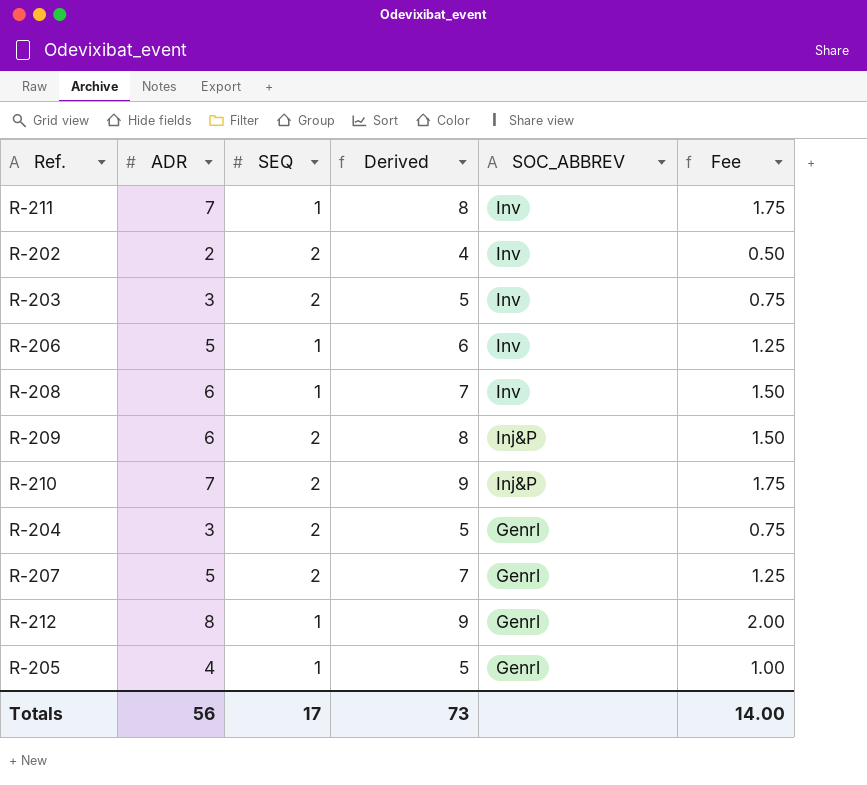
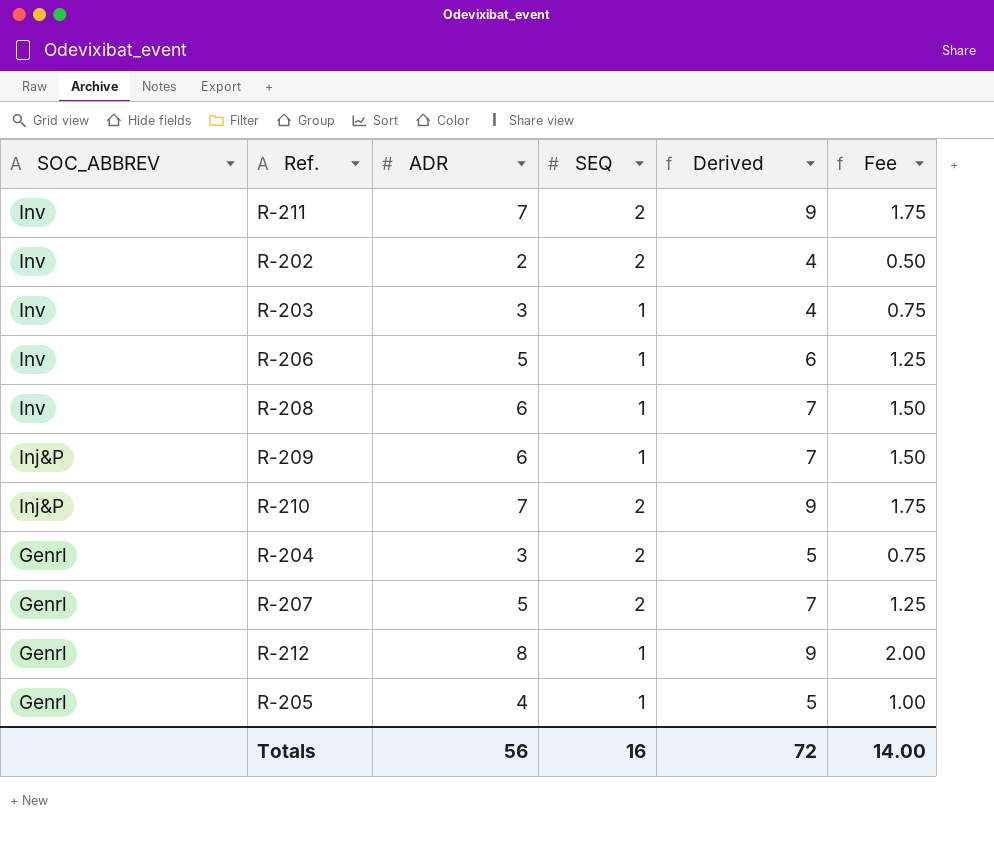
column SOC_ABBREV | position: 5 -> 1
R-211 | SEQ: 1 -> 2
R-211 | Derived: 8 -> 9
R-203 | SEQ: 2 -> 1
R-203 | Derived: 5 -> 4
R-209 | SEQ: 2 -> 1
R-209 | Derived: 8 -> 7
Totals | SEQ: 17 -> 16
Totals | Derived: 73 -> 72

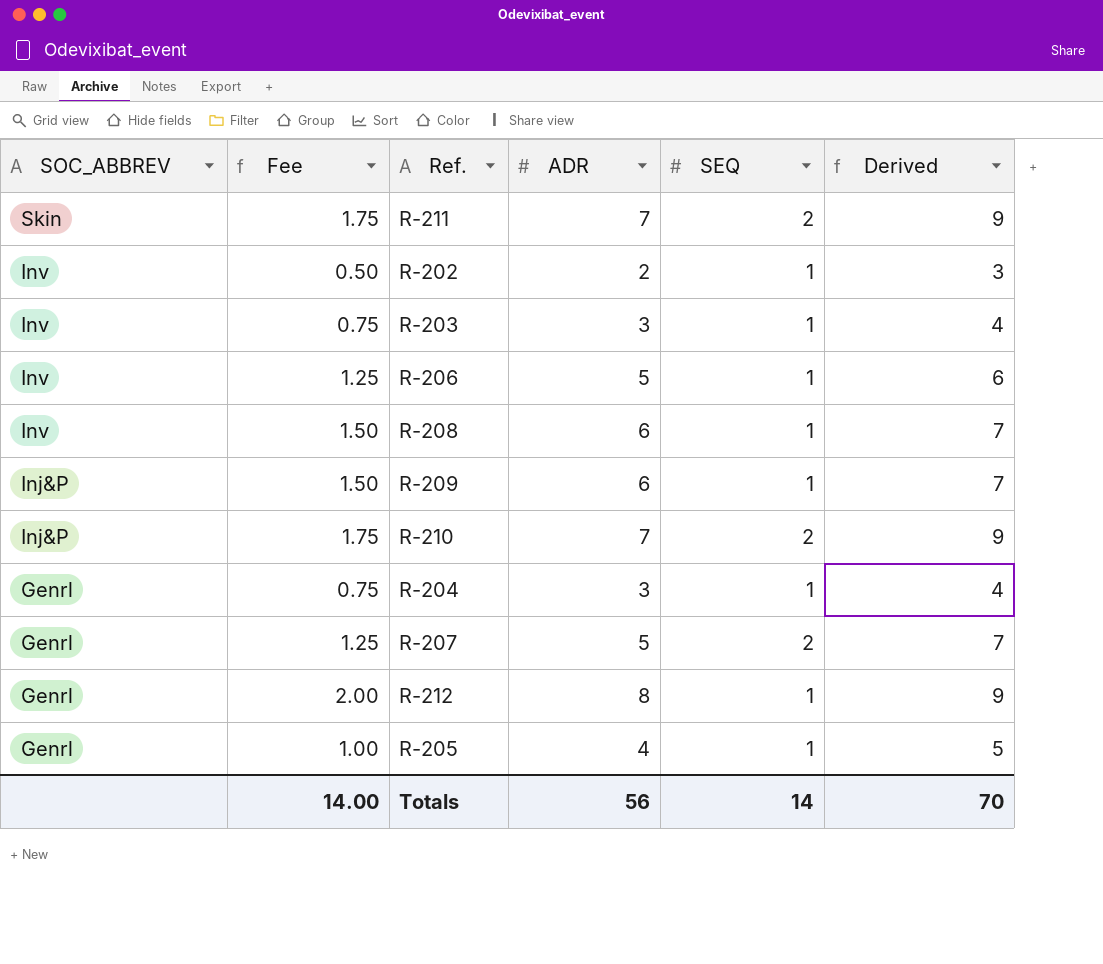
column Fee | position: 6 -> 2
R-211 | SOC_ABBREV: Inv -> Skin
R-202 | SEQ: 2 -> 1
R-202 | Derived: 4 -> 3
R-204 | SEQ: 2 -> 1
R-204 | Derived: 5 -> 4
Totals | SEQ: 16 -> 14
Totals | Derived: 72 -> 70

